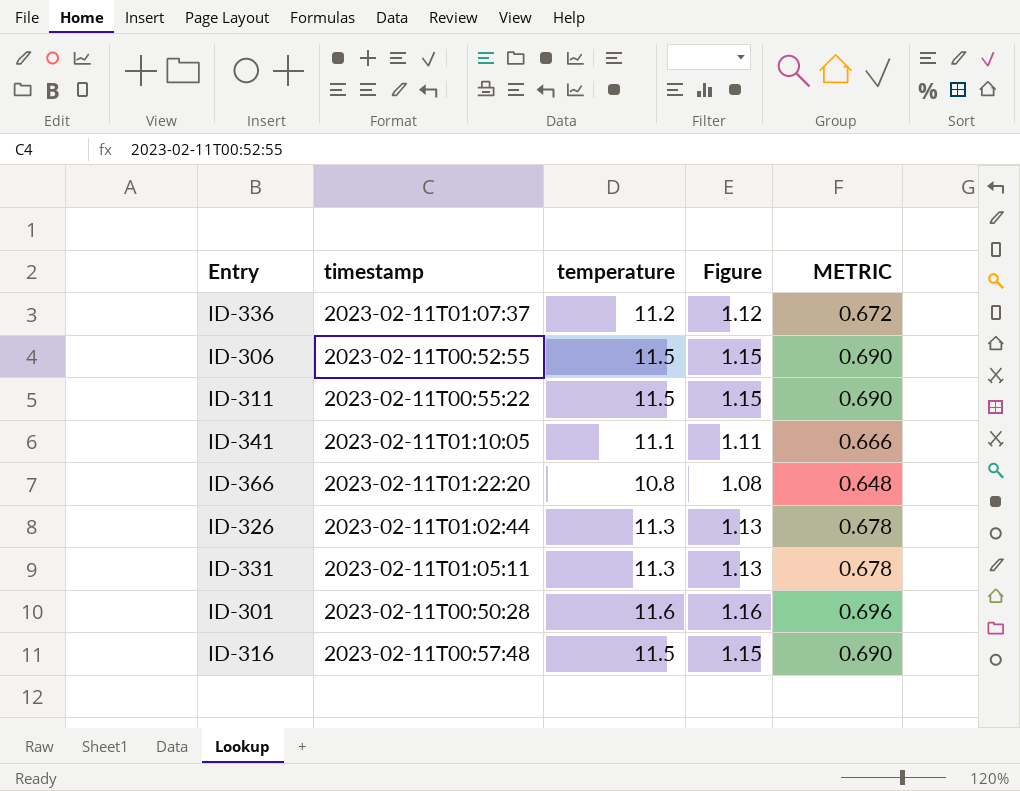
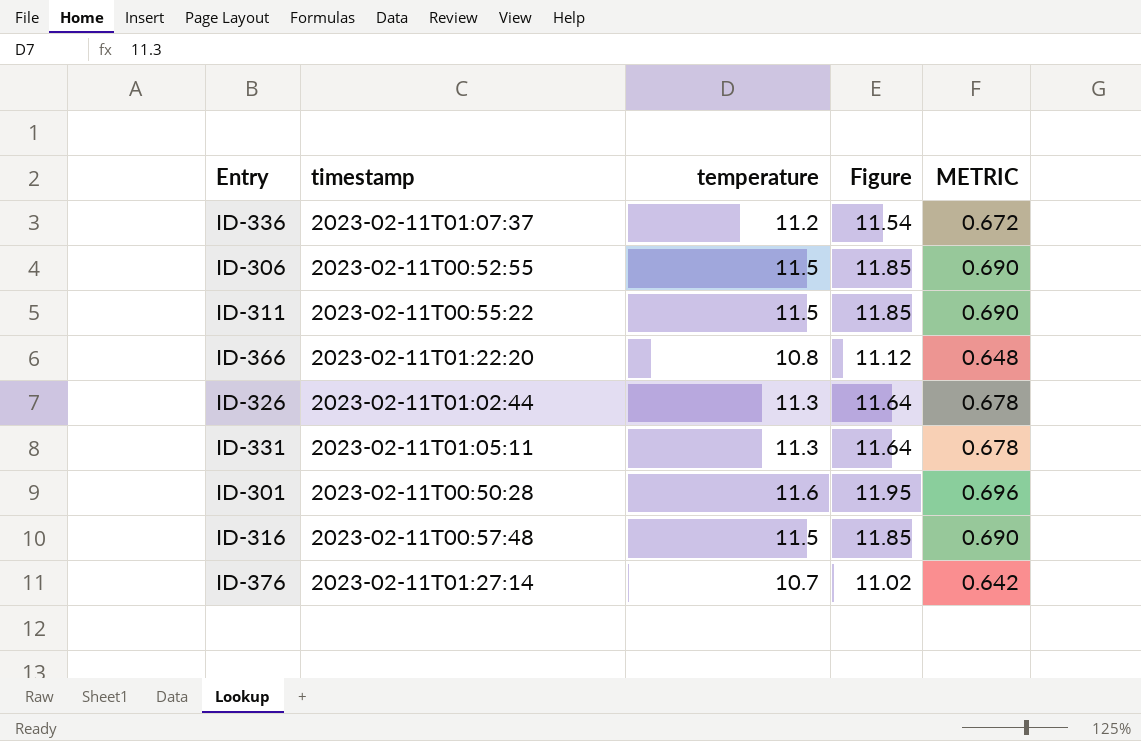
column Figure | formula: [temperature] * 0.1 -> [temperature] * 1.03
row ID-341: 2023-02-11T01:10:05 | 11.1 | 1.11 | 0.666 -> none
row ID-376: none -> 2023-02-11T01:27:14 | 10.7 | 11.02 | 0.642

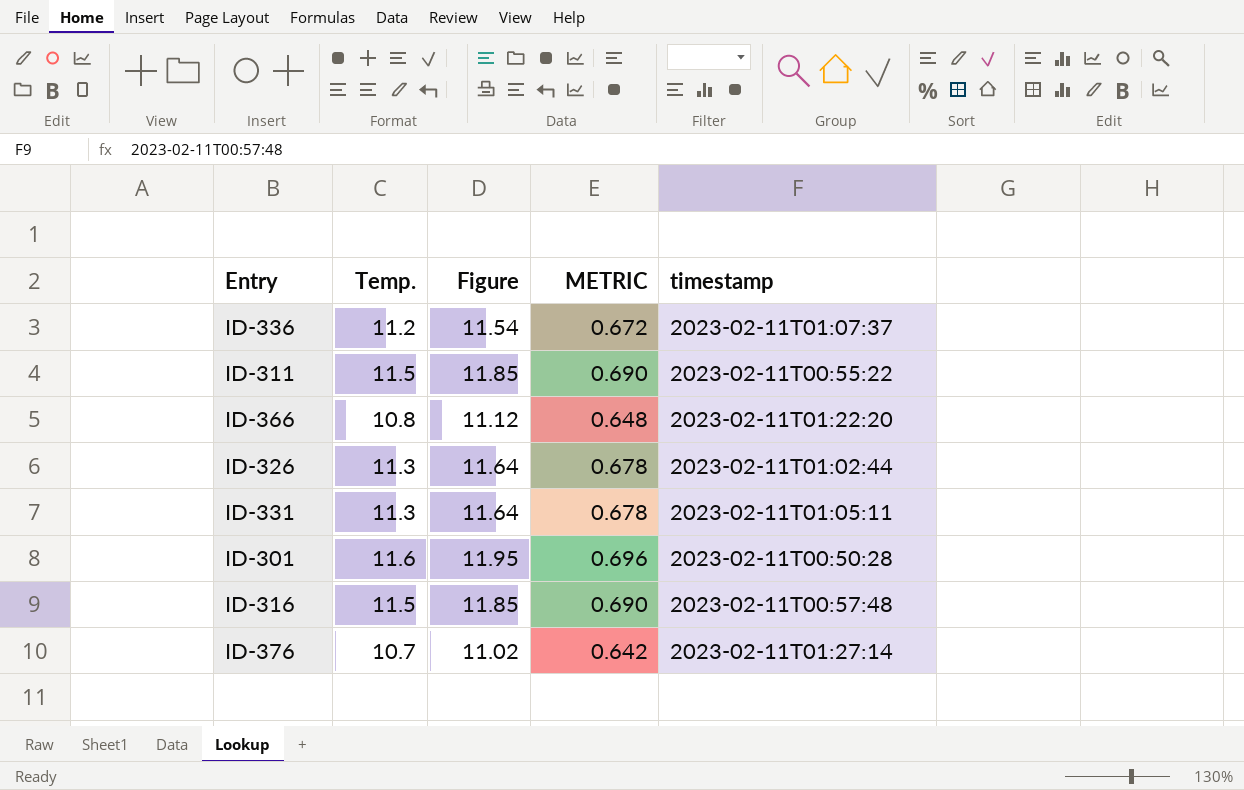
column name: temperature -> Temp.
column timestamp | position: 2 -> 5
row ID-306: 2023-02-11T00:52:55 | 11.5 | 11.85 | 0.690 -> none

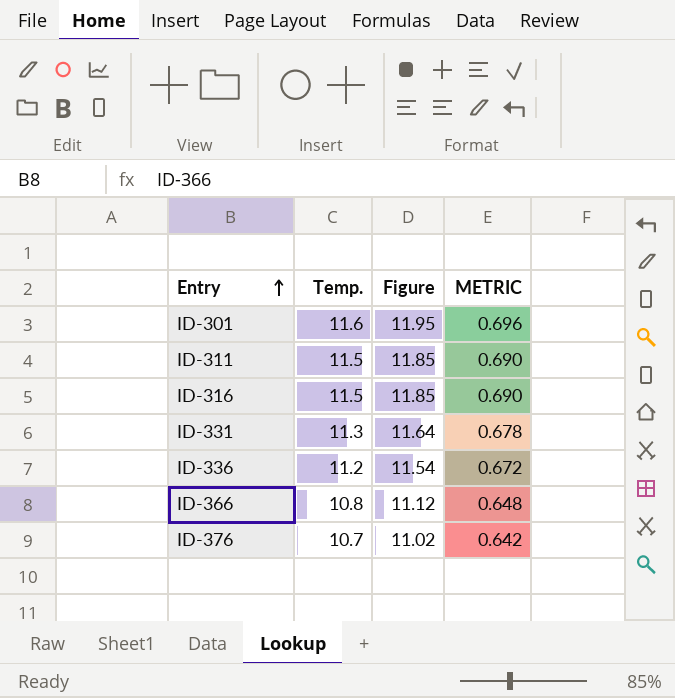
row order: none -> Entry ascending
column timestamp | position: 5 -> none
row ID-326: 11.3 | 11.64 | 0.678 | 2023-02-11T01:02:44 -> none

